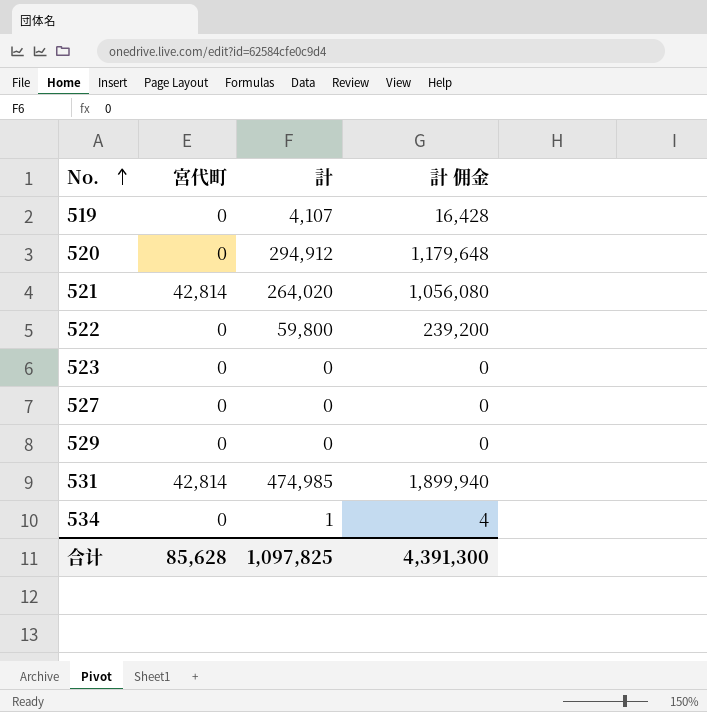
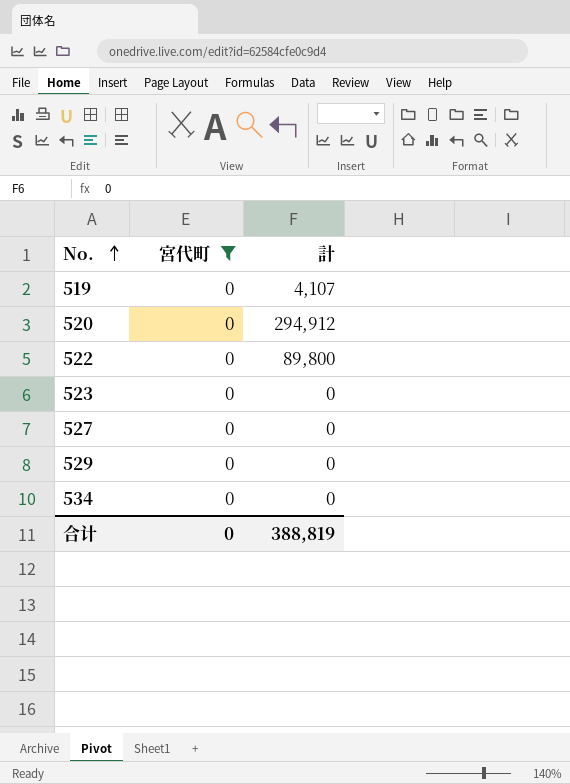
filter: none -> 宮代町 = 0
column 計 佣金 | formula: [計] * 4 -> none
522 | 計: 59,800 -> 89,800
534 | 計: 1 -> 0
合计 | 宮代町: 85,628 -> 0
合计 | 計: 1,097,825 -> 388,819

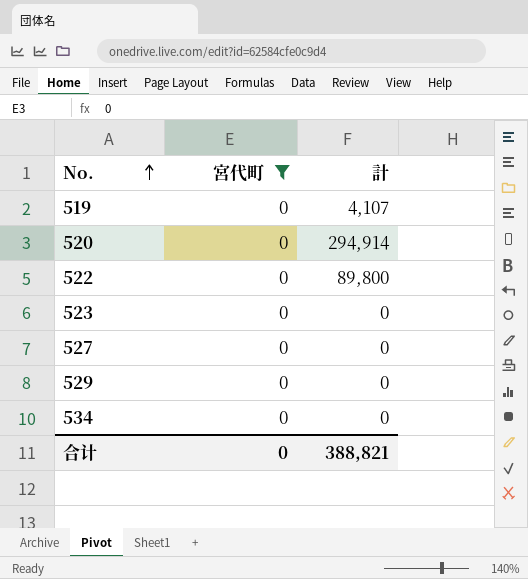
520 | 計: 294,912 -> 294,914
合计 | 計: 388,819 -> 388,821

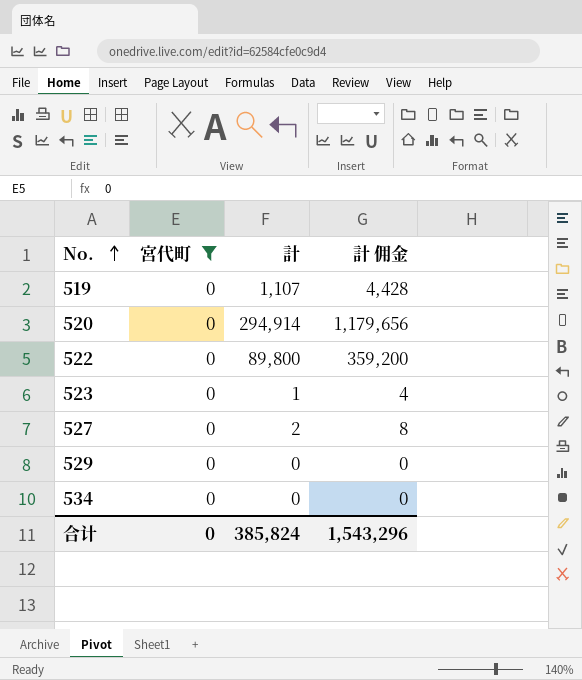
column 計 佣金 | formula: none -> [計] * 4
519 | 計: 4,107 -> 1,107
523 | 計: 0 -> 1
527 | 計: 0 -> 2
合计 | 計: 388,821 -> 385,824

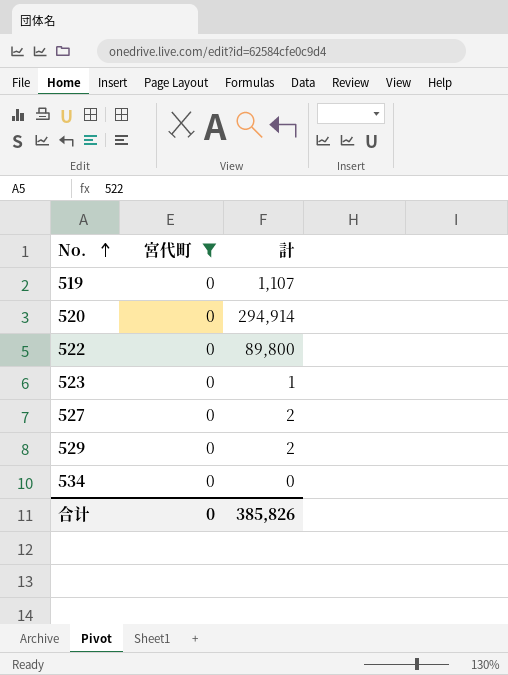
column 計 佣金 | formula: [計] * 4 -> none
529 | 計: 0 -> 2
合计 | 計: 385,824 -> 385,826

